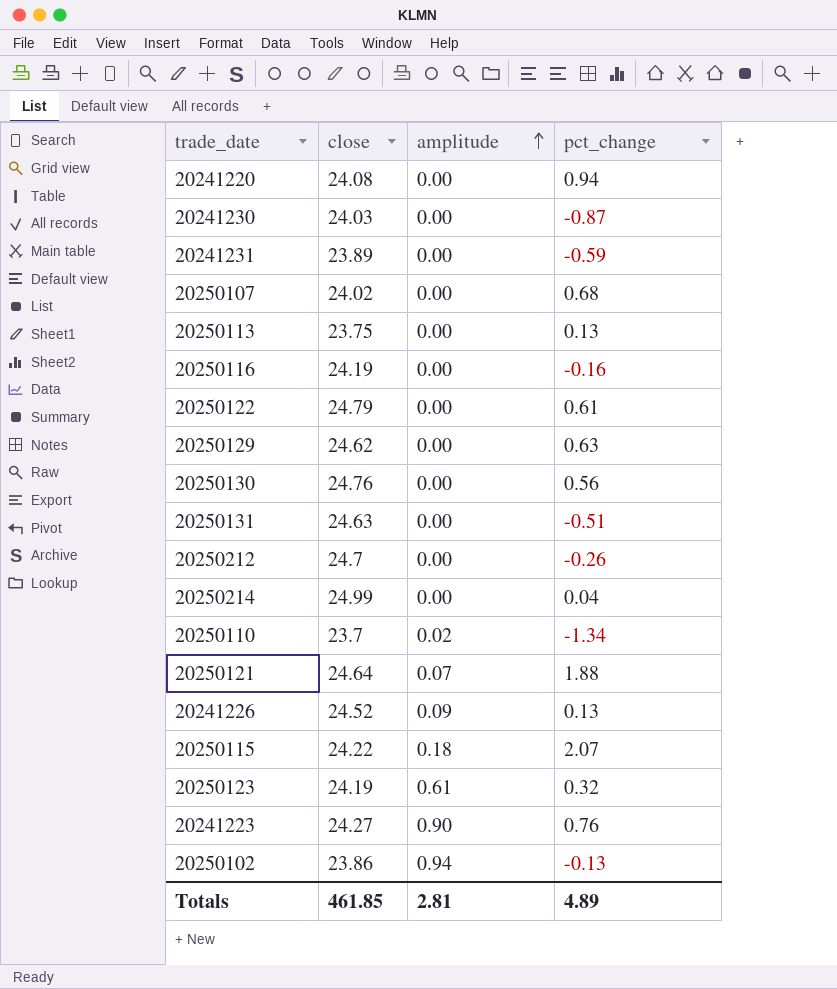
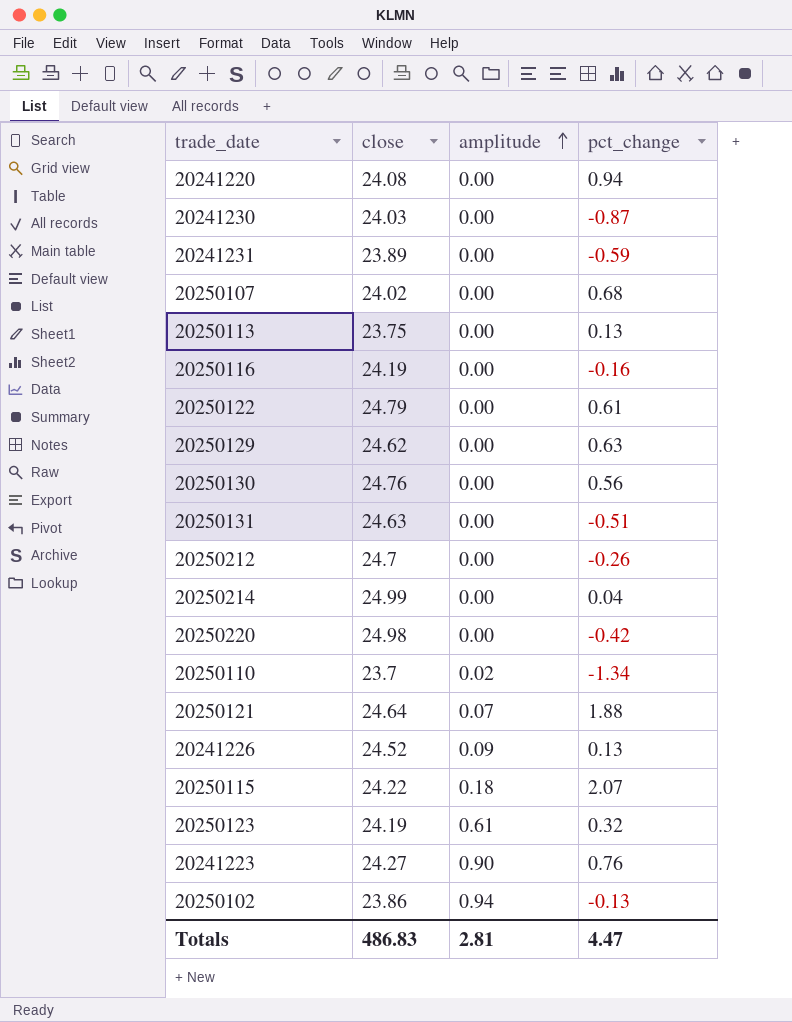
row 20250220: none -> 24.98 | 0.00 | -0.42
Totals | close: 461.85 -> 486.83
Totals | pct_change: 4.89 -> 4.47

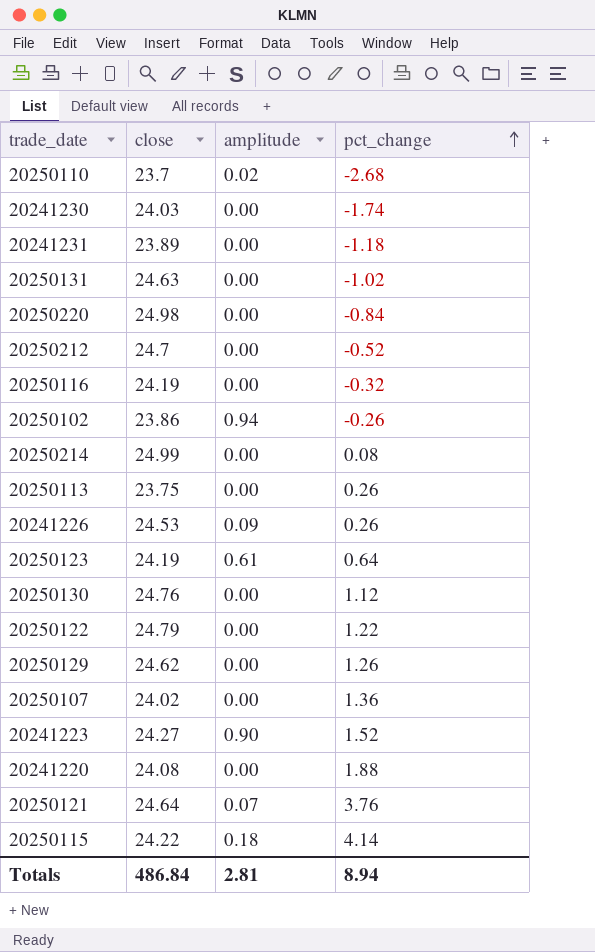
row order: amplitude ascending -> pct_change ascending
20250110 | pct_change: -1.34 -> -2.68
20241230 | pct_change: -0.87 -> -1.74
20241231 | pct_change: -0.59 -> -1.18
20250131 | pct_change: -0.51 -> -1.02
20250220 | pct_change: -0.42 -> -0.84
20250212 | pct_change: -0.26 -> -0.52
20250116 | pct_change: -0.16 -> -0.32
20250102 | pct_change: -0.13 -> -0.26
20250214 | pct_change: 0.04 -> 0.08
20250113 | pct_change: 0.13 -> 0.26
20241226 | close: 24.52 -> 24.53
20241226 | pct_change: 0.13 -> 0.26
20250123 | pct_change: 0.32 -> 0.64
20250130 | pct_change: 0.56 -> 1.12
20250122 | pct_change: 0.61 -> 1.22
20250129 | pct_change: 0.63 -> 1.26
20250107 | pct_change: 0.68 -> 1.36
20241223 | pct_change: 0.76 -> 1.52
20241220 | pct_change: 0.94 -> 1.88
20250121 | pct_change: 1.88 -> 3.76
20250115 | pct_change: 2.07 -> 4.14
Totals | close: 486.83 -> 486.84
Totals | pct_change: 4.47 -> 8.94

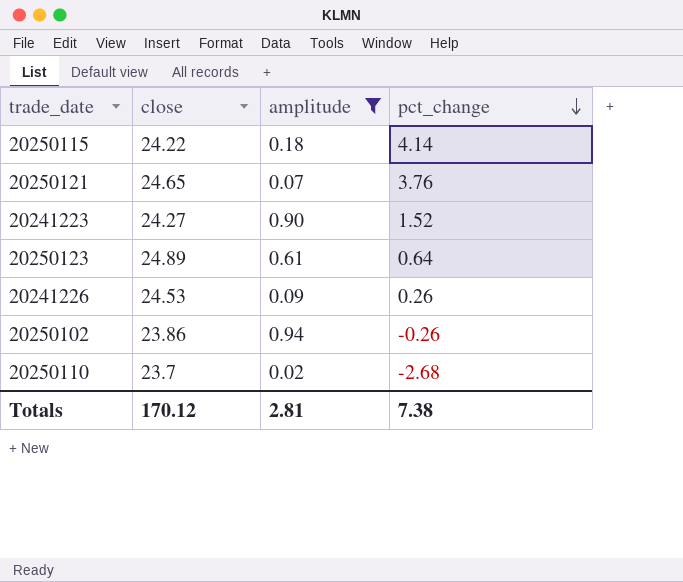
filter: none -> amplitude != 0.00
row order: pct_change ascending -> pct_change descending
20250121 | close: 24.64 -> 24.65
20250123 | close: 24.19 -> 24.89
Totals | close: 486.84 -> 170.12
Totals | pct_change: 8.94 -> 7.38

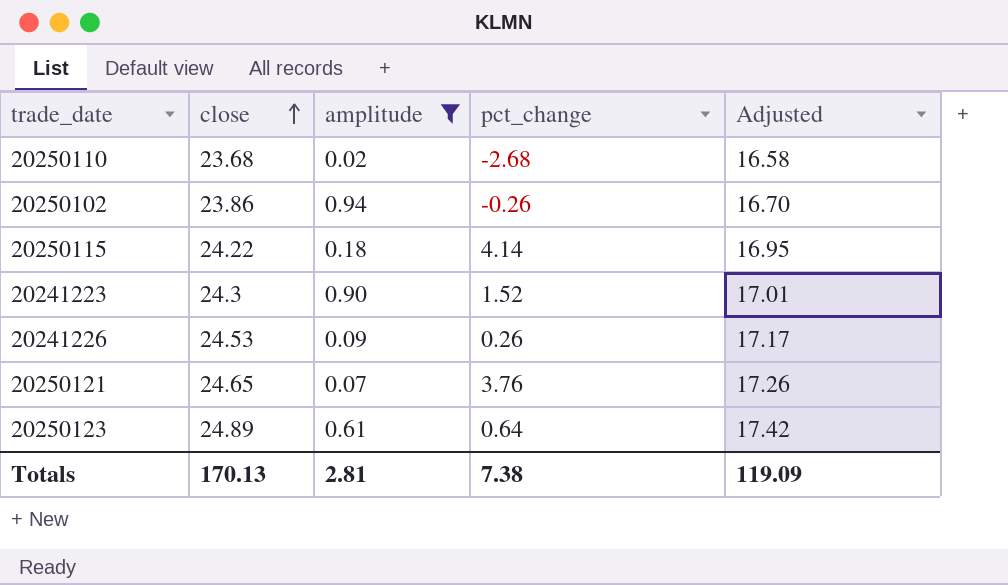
row order: pct_change descending -> close ascending
column Adjusted | formula: none -> [close] * 0.7
20250110 | close: 23.7 -> 23.68
20241223 | close: 24.27 -> 24.3
Totals | close: 170.12 -> 170.13

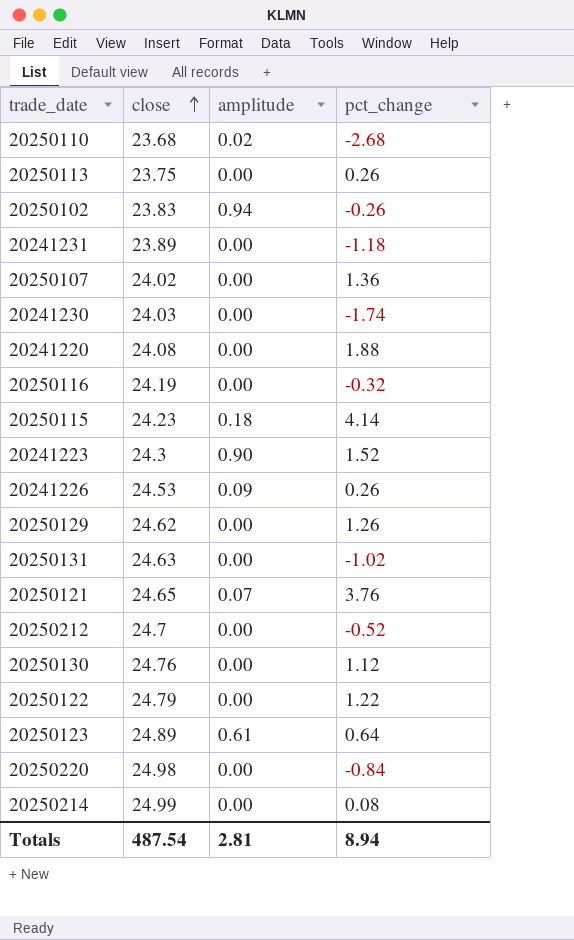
filter: amplitude != 0.00 -> none
column Adjusted | formula: [close] * 0.7 -> none
20250102 | close: 23.86 -> 23.83
20250115 | close: 24.22 -> 24.23
Totals | close: 170.13 -> 487.54
Totals | pct_change: 7.38 -> 8.94

